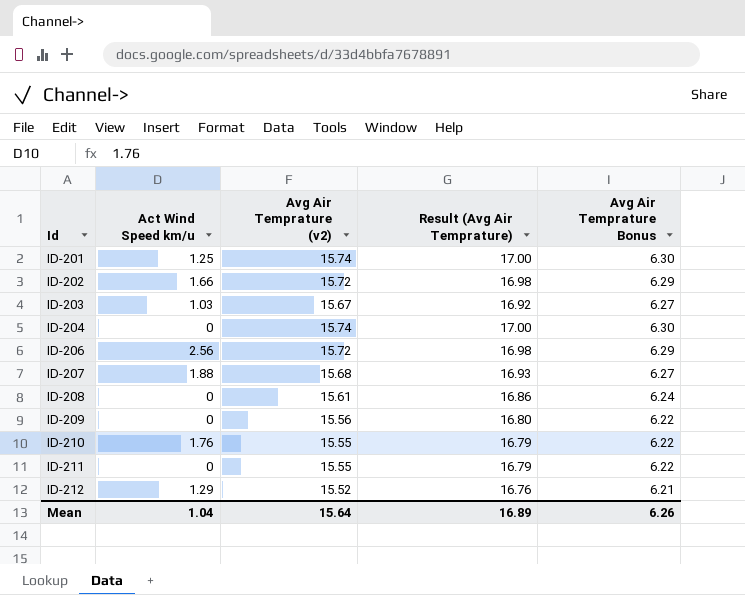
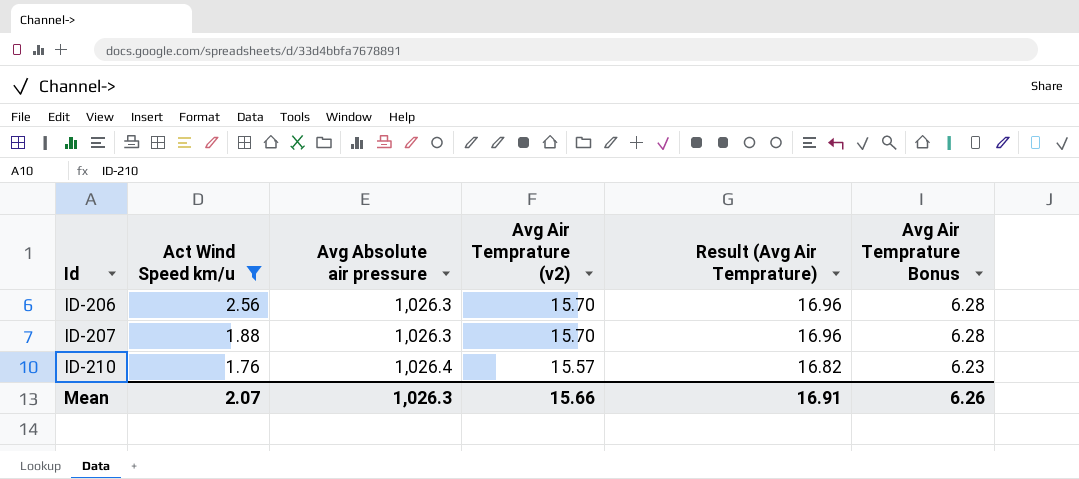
filter: none -> Act Wind Speed km/u >= 1.76
column Avg Absolute air pressure | position: none -> 3
ID-206 | Avg Air Temprature (v2): 15.72 -> 15.70
ID-206 | Result (Avg Air Temprature): 16.98 -> 16.96
ID-206 | Avg Air Temprature Bonus: 6.29 -> 6.28
ID-207 | Avg Air Temprature (v2): 15.68 -> 15.70
ID-207 | Result (Avg Air Temprature): 16.93 -> 16.96
ID-207 | Avg Air Temprature Bonus: 6.27 -> 6.28
ID-210 | Avg Air Temprature (v2): 15.55 -> 15.57
ID-210 | Result (Avg Air Temprature): 16.79 -> 16.82
ID-210 | Avg Air Temprature Bonus: 6.22 -> 6.23
Mean | Act Wind Speed km/u: 1.04 -> 2.07
Mean | Avg Air Temprature (v2): 15.64 -> 15.66
Mean | Result (Avg Air Temprature): 16.89 -> 16.91

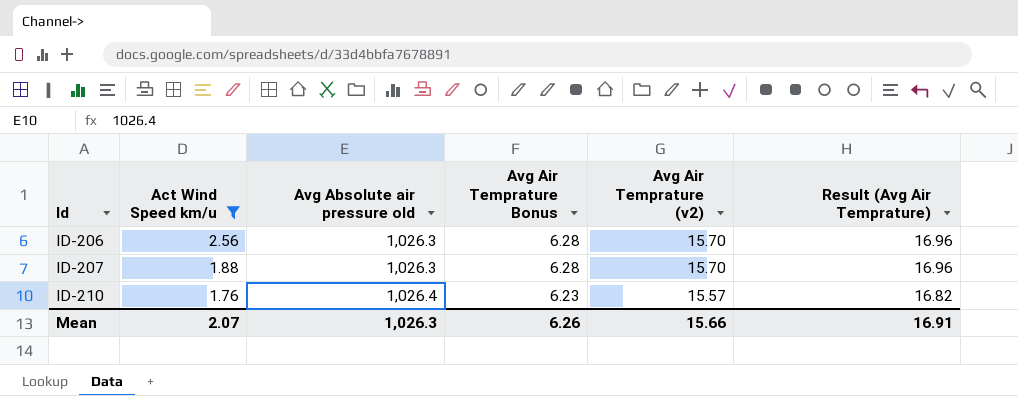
column name: Avg Absolute air pressure -> Avg Absolute air pressure old
column Avg Air Temprature Bonus | position: 6 -> 4

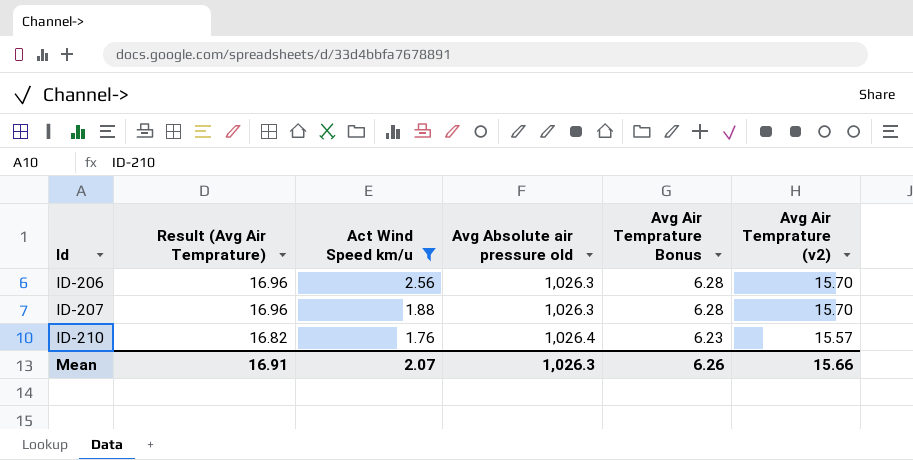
column Result (Avg Air Temprature) | position: 6 -> 2

